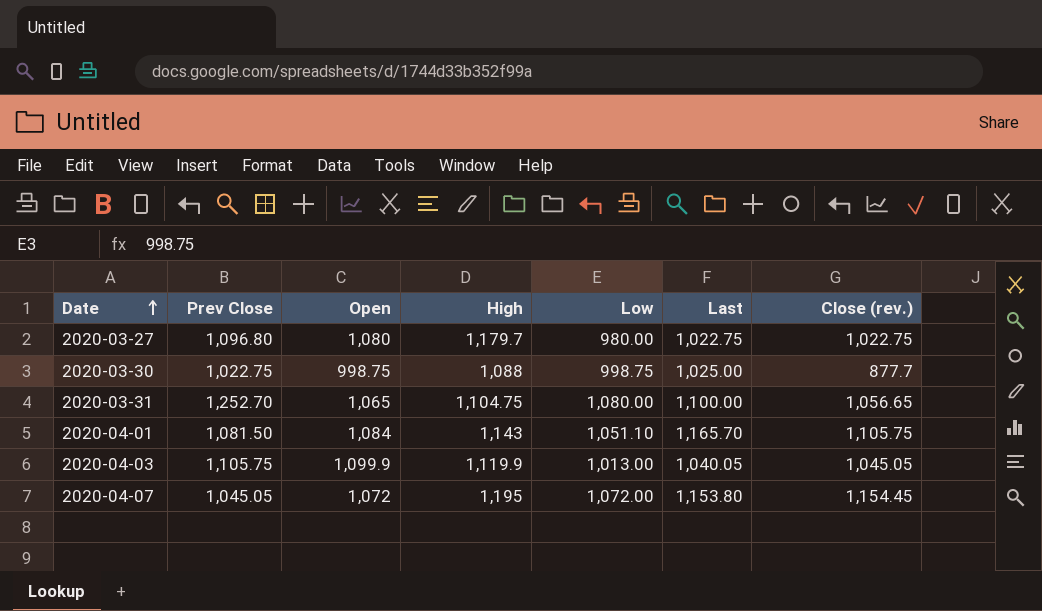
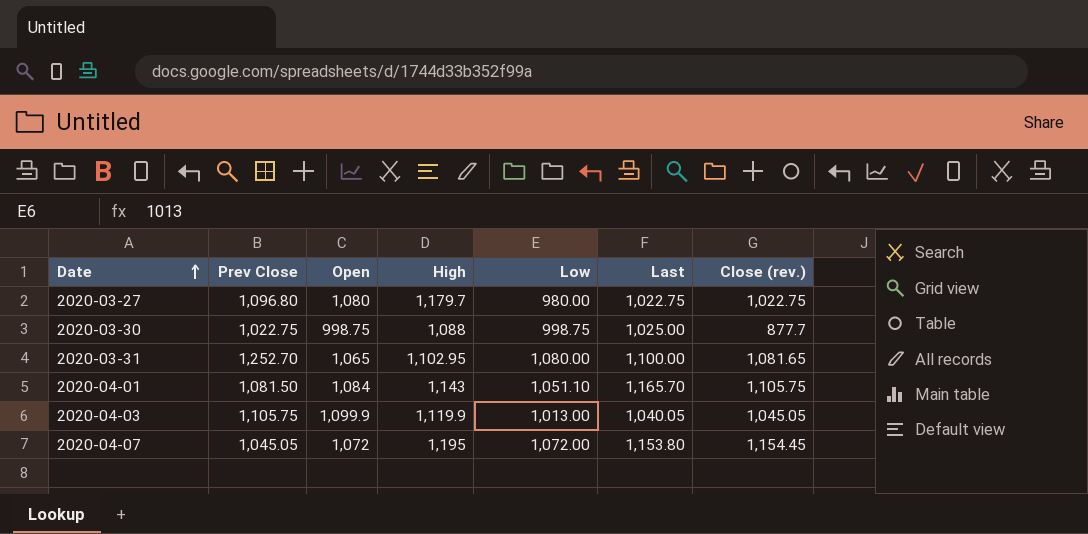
2020-03-31 | High: 1,104.75 -> 1,102.95
2020-03-31 | Close (rev.): 1,056.65 -> 1,081.65

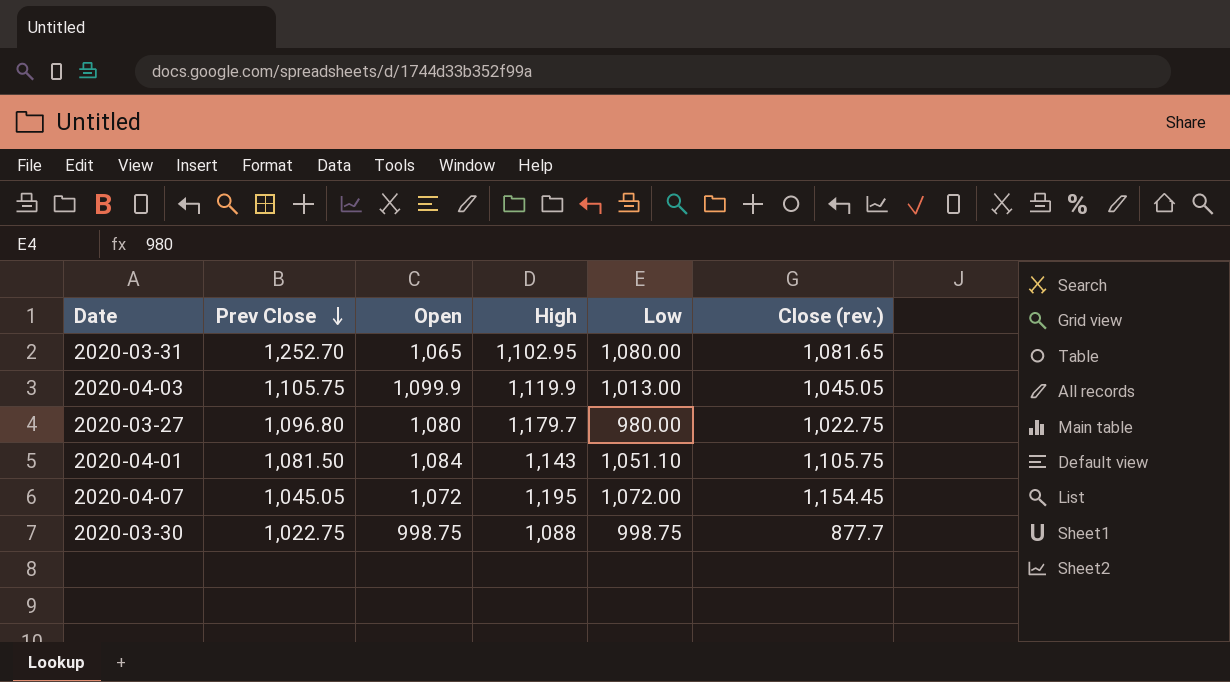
row order: Date ascending -> Prev Close descending
column Last | position: 6 -> none

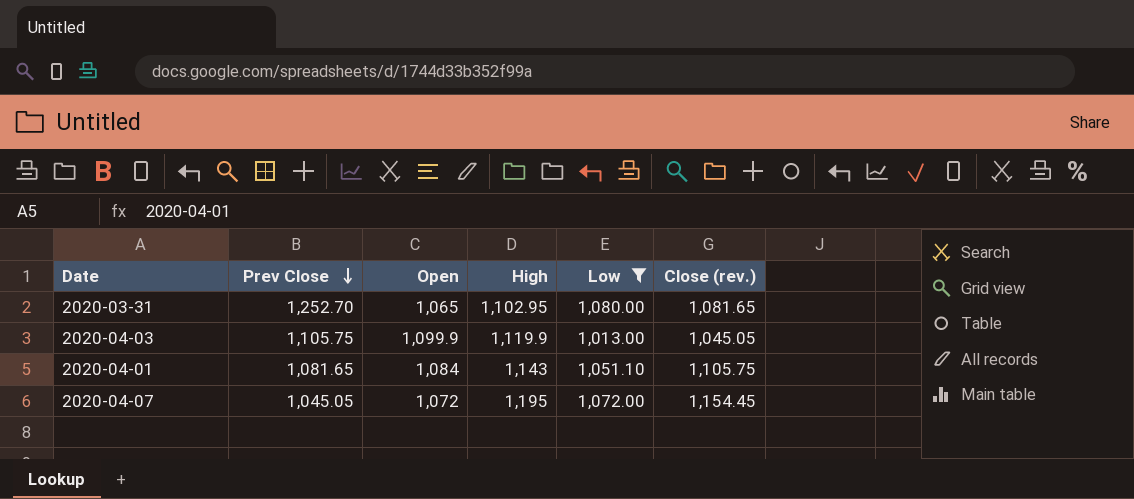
filter: none -> Low >= 1,013.00
2020-04-01 | Prev Close: 1,081.50 -> 1,081.65

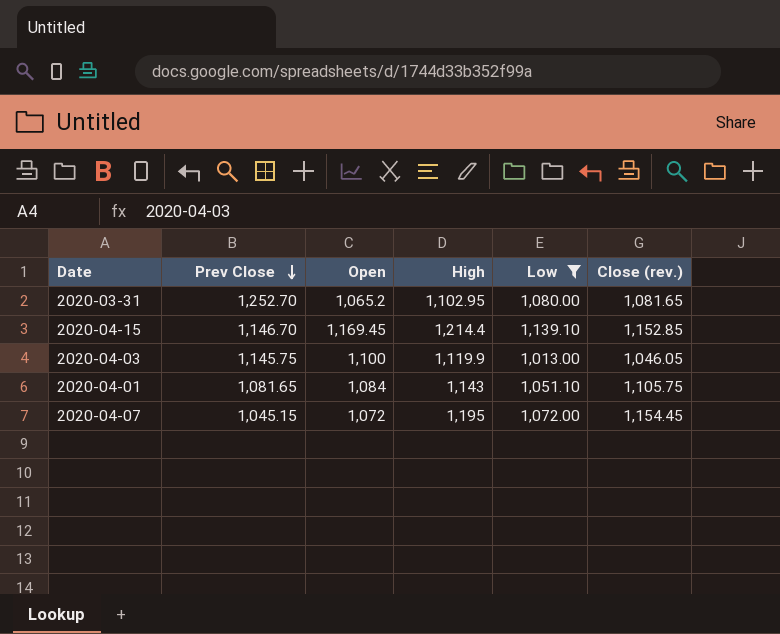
2020-03-31 | Open: 1,065 -> 1,065.2
row 2020-04-15: none -> 1,146.70 | 1,169.45 | 1,214.4 | 1,139.10 | 1,152.85
2020-04-03 | Prev Close: 1,105.75 -> 1,145.75
2020-04-03 | Open: 1,099.9 -> 1,100
2020-04-03 | Close (rev.): 1,045.05 -> 1,046.05
2020-04-07 | Prev Close: 1,045.05 -> 1,045.15

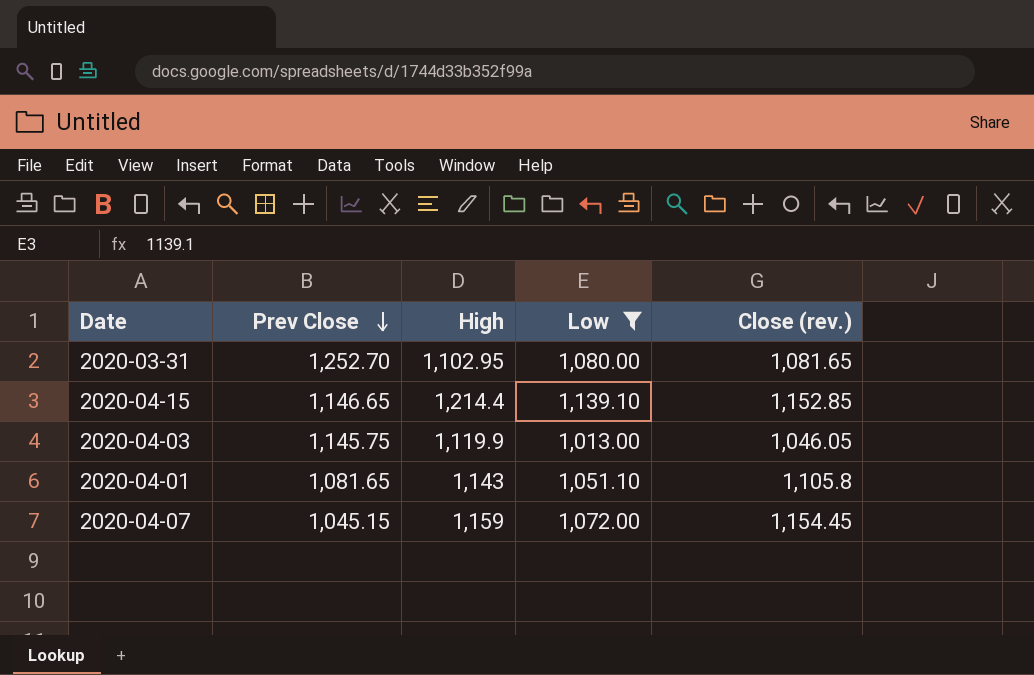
column Open | position: 3 -> none
2020-04-15 | Prev Close: 1,146.70 -> 1,146.65
2020-04-01 | Close (rev.): 1,105.75 -> 1,105.8
2020-04-07 | High: 1,195 -> 1,159

